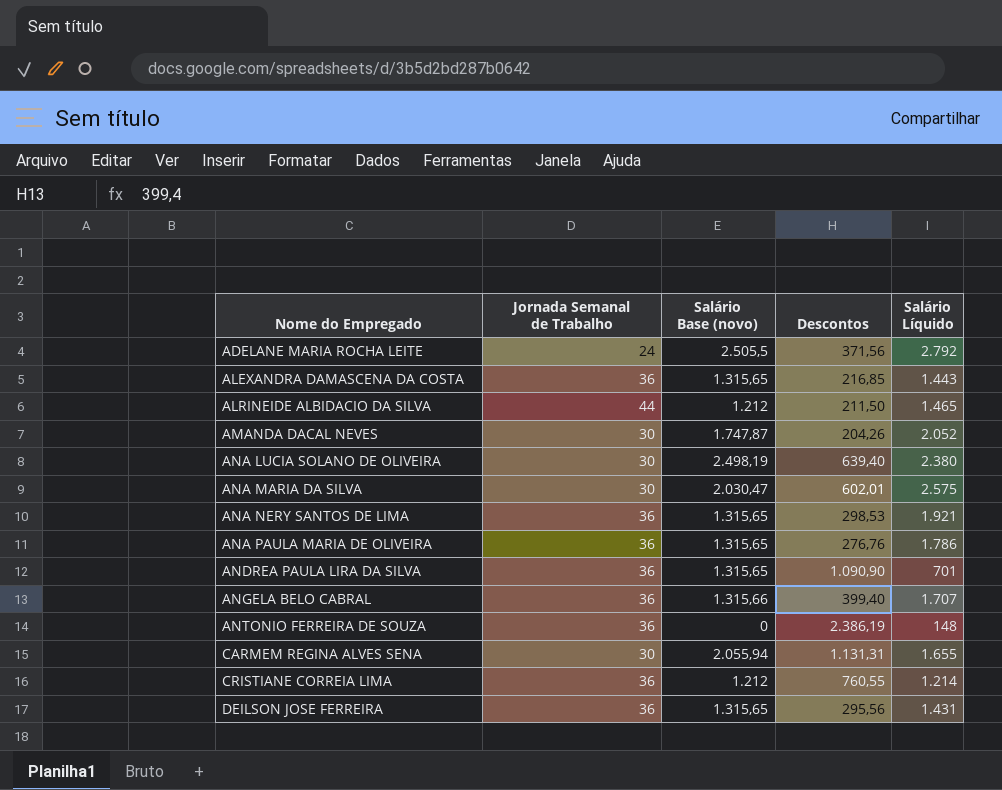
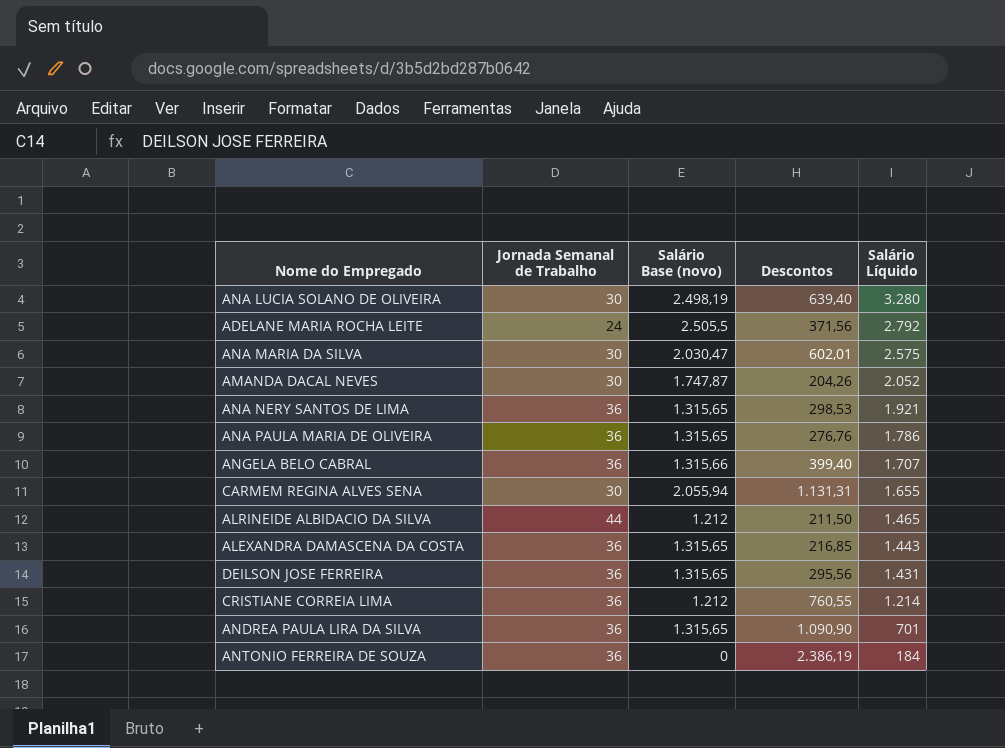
row order: Nome do Empregado ascending -> Salário Líquido descending
ANA LUCIA SOLANO DE OLIVEIRA | Salário Líquido: 2.380 -> 3.280
ANTONIO FERREIRA DE SOUZA | Salário Líquido: 148 -> 184

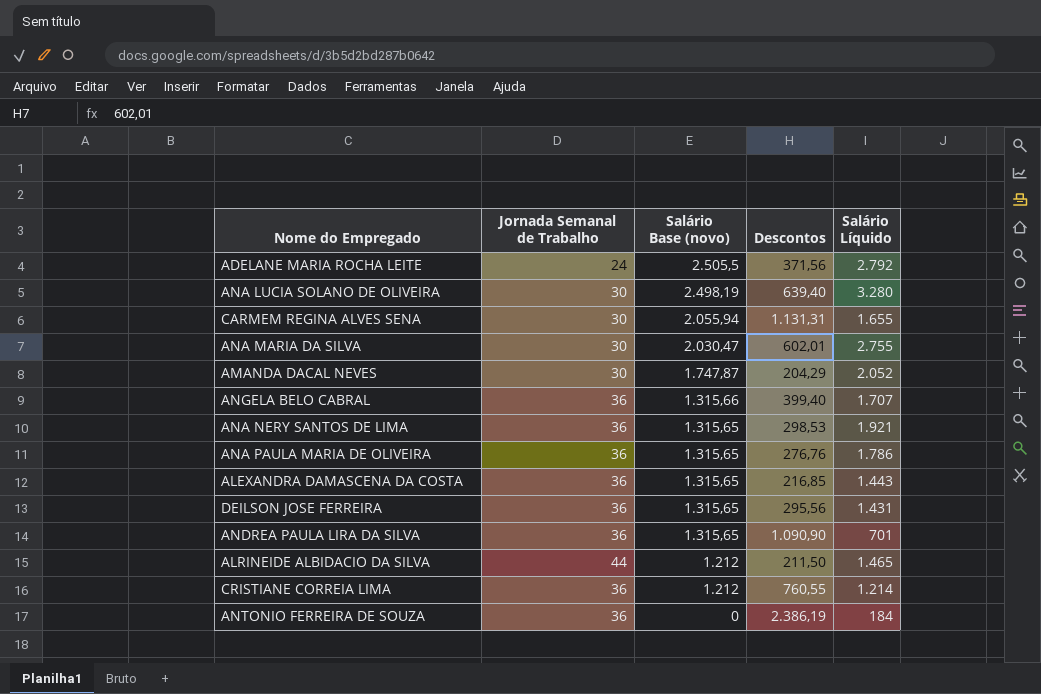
row order: Salário Líquido descending -> Salário Base (novo) descending
ANA MARIA DA SILVA | Salário Líquido: 2.575 -> 2.755
AMANDA DACAL NEVES | Descontos: 204,26 -> 204,29

